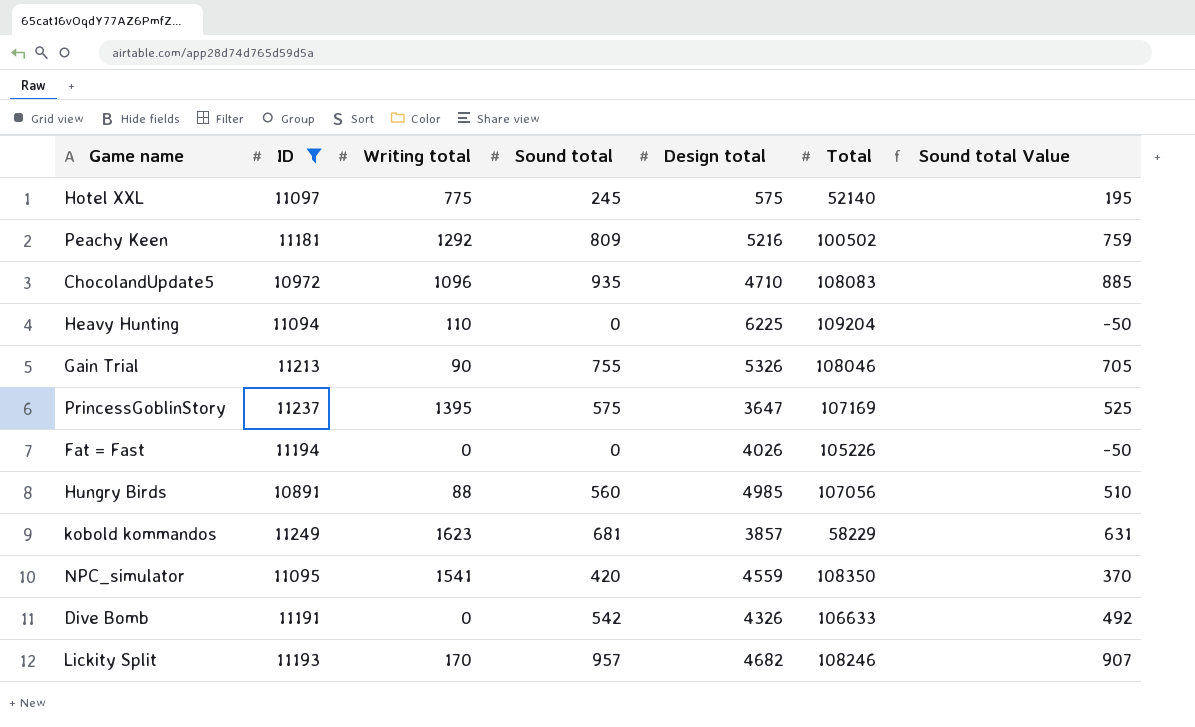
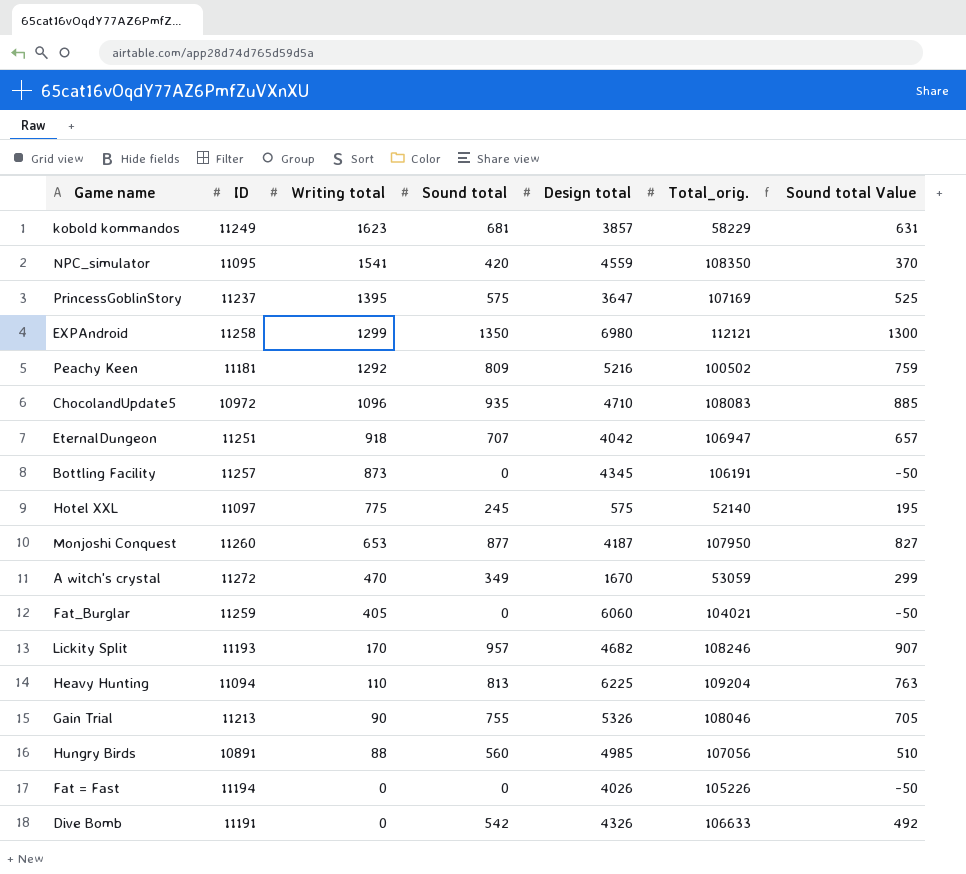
filter: ID <= 11249 -> none
row order: none -> Writing total descending
column name: Total -> Total_orig.
Heavy Hunting | Sound total: 0 -> 813
Heavy Hunting | Sound total Value: -50 -> 763

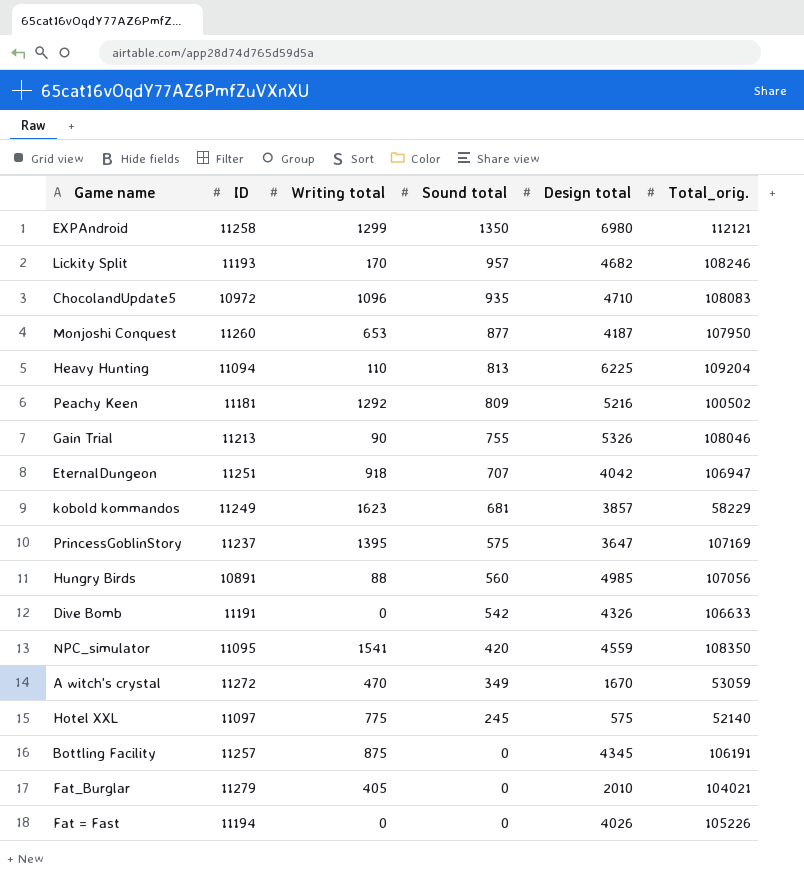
row order: Writing total descending -> Sound total descending
column Sound total Value | formula: [Sound total] - 50 -> none
Bottling Facility | Writing total: 873 -> 875
Fat_Burglar | ID: 11259 -> 11279
Fat_Burglar | Design total: 6060 -> 2010

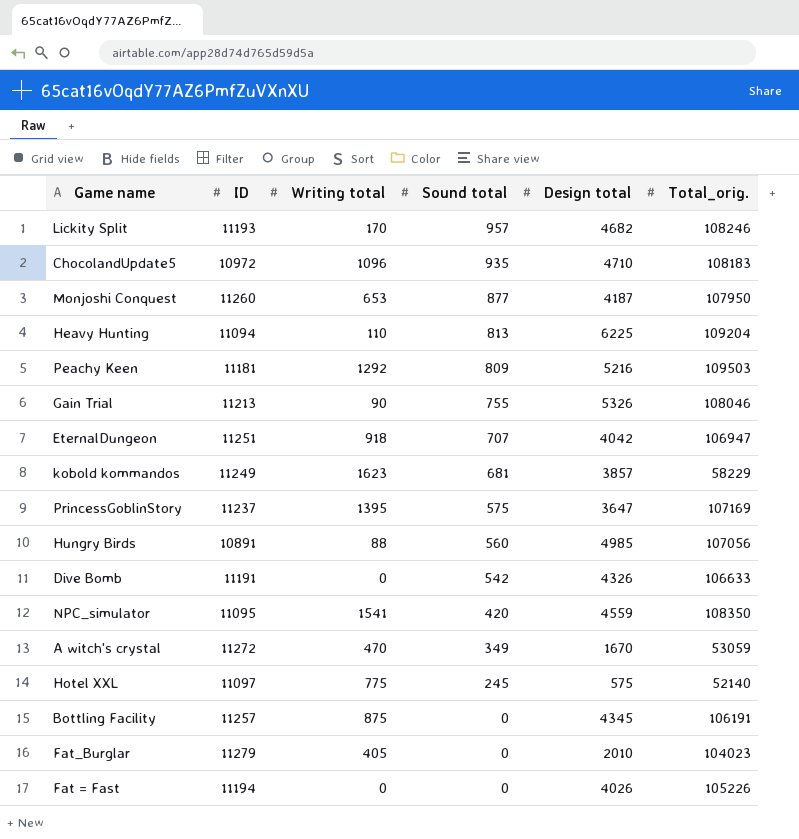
row EXPAndroid: 11258 | 1299 | 1350 | 6980 | 112121 -> none
ChocolandUpdate5 | Total_orig.: 108083 -> 108183
Peachy Keen | Total_orig.: 100502 -> 109503
Fat_Burglar | Total_orig.: 104021 -> 104023

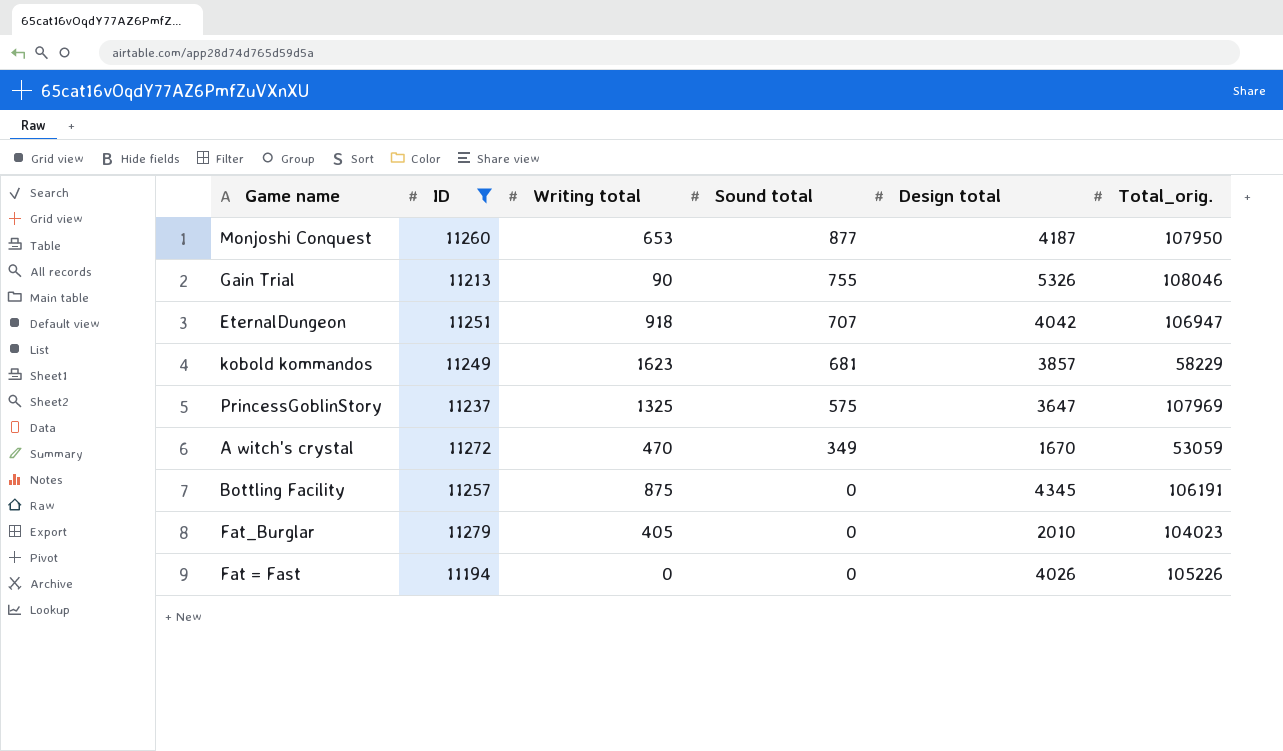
filter: none -> ID >= 11194
PrincessGoblinStory | Writing total: 1395 -> 1325
PrincessGoblinStory | Total_orig.: 107169 -> 107969

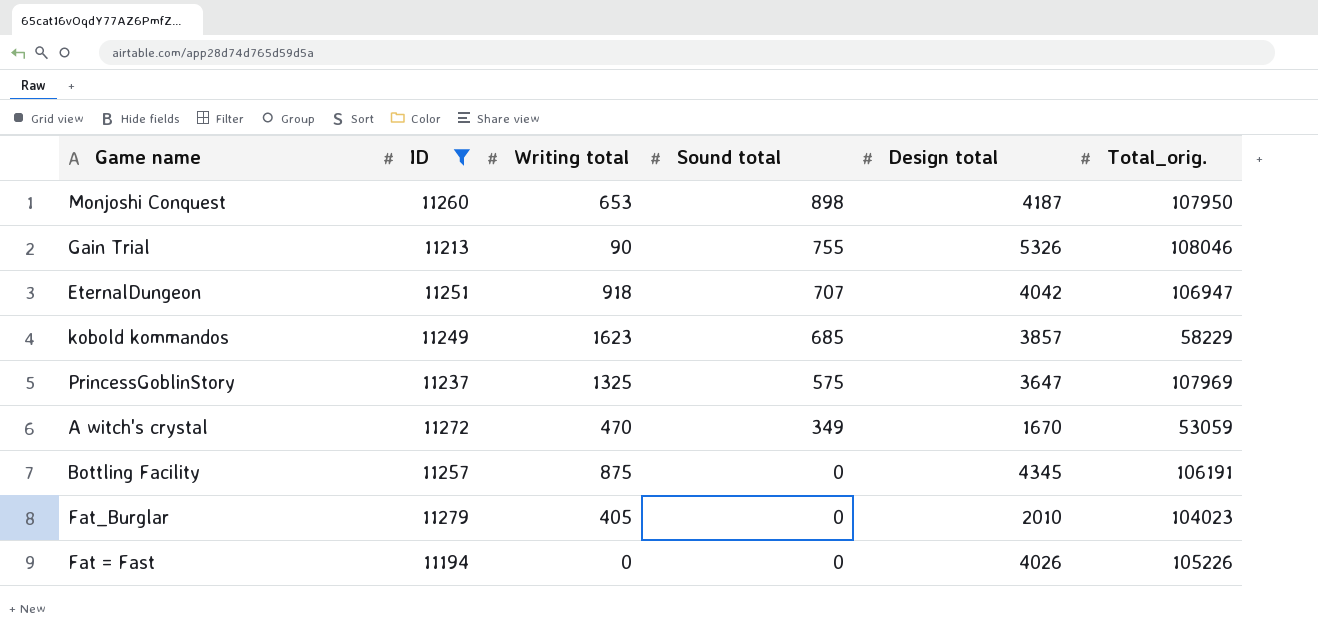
Monjoshi Conquest | Sound total: 877 -> 898
kobold kommandos | Sound total: 681 -> 685

